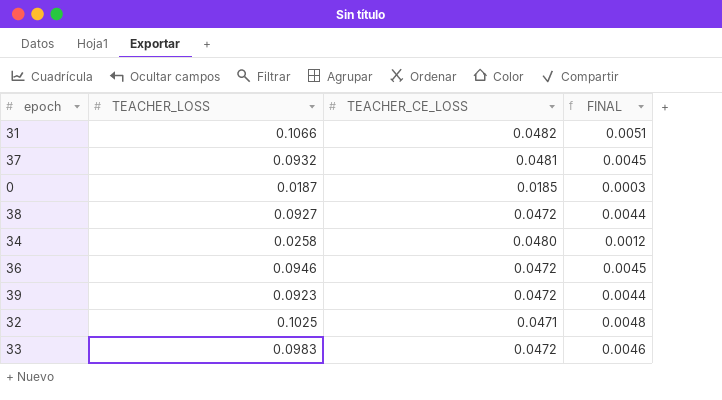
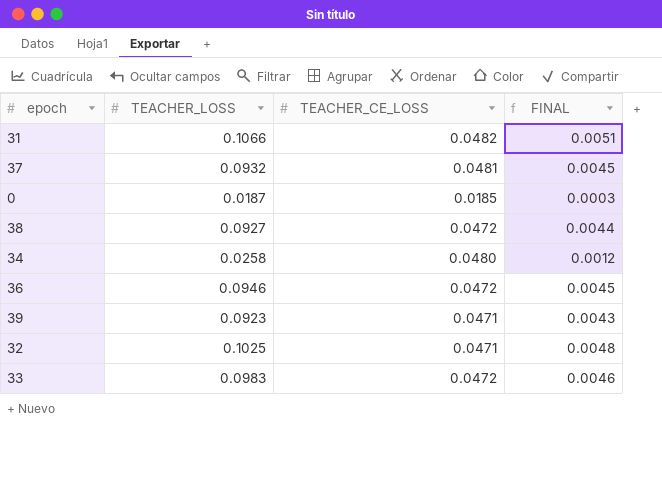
39 | TEACHER_CE_LOSS: 0.0472 -> 0.0471
39 | FINAL: 0.0044 -> 0.0043

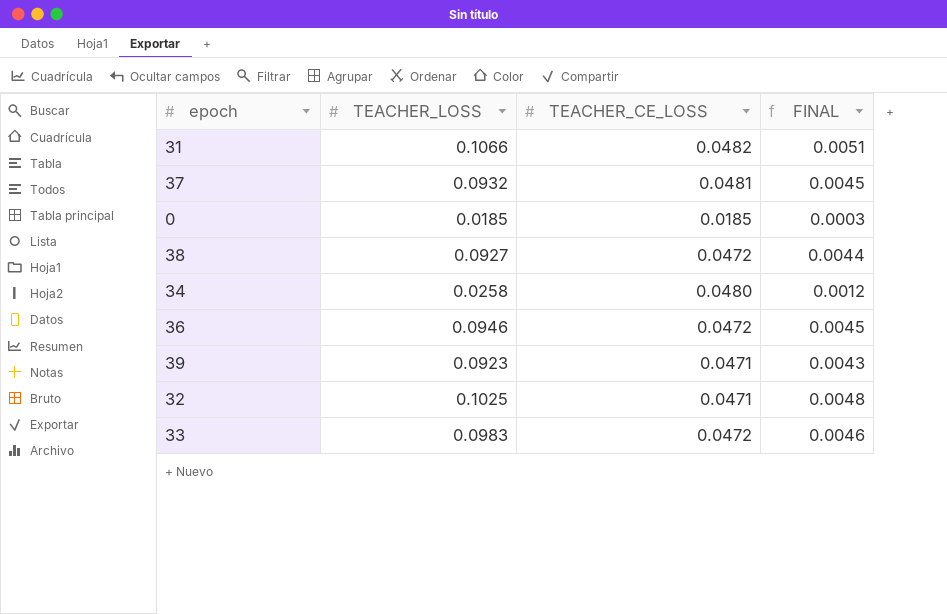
0 | TEACHER_LOSS: 0.0187 -> 0.0185

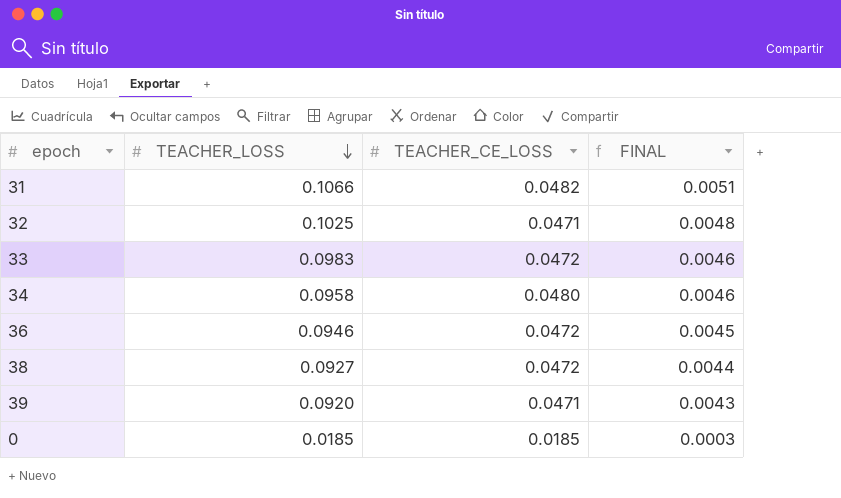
row order: none -> TEACHER_LOSS descending
row 37: 0.0932 | 0.0481 | 0.0045 -> none
34 | TEACHER_LOSS: 0.0258 -> 0.0958
34 | FINAL: 0.0012 -> 0.0046
39 | TEACHER_LOSS: 0.0923 -> 0.0920

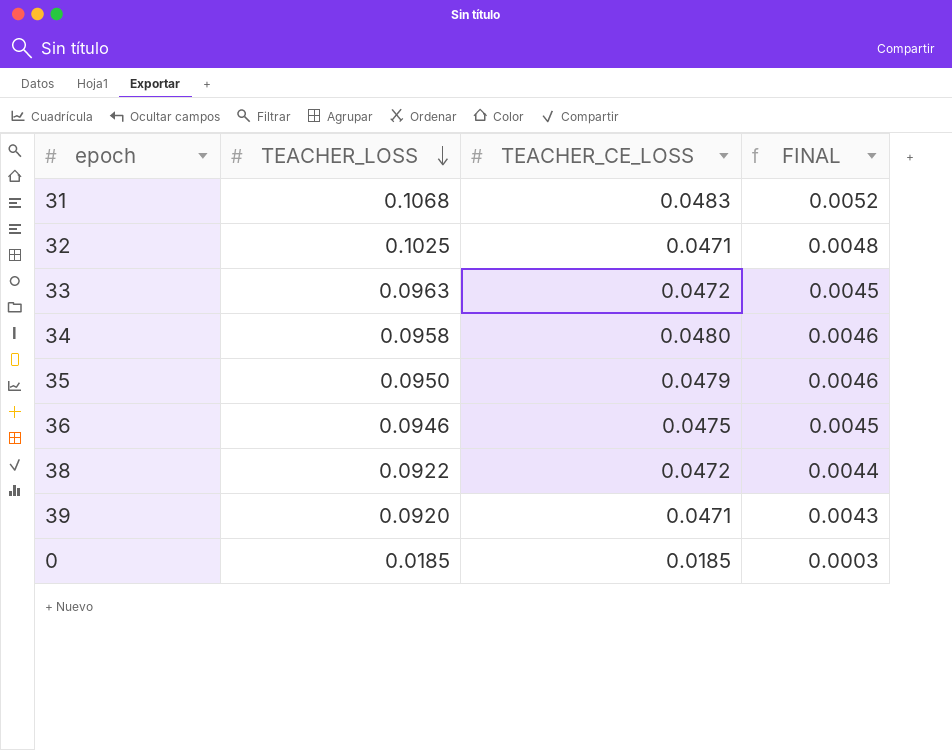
31 | TEACHER_LOSS: 0.1066 -> 0.1068
31 | TEACHER_CE_LOSS: 0.0482 -> 0.0483
31 | FINAL: 0.0051 -> 0.0052
33 | TEACHER_LOSS: 0.0983 -> 0.0963
33 | FINAL: 0.0046 -> 0.0045
row 35: none -> 0.0950 | 0.0479 | 0.0046
36 | TEACHER_CE_LOSS: 0.0472 -> 0.0475
38 | TEACHER_LOSS: 0.0927 -> 0.0922

